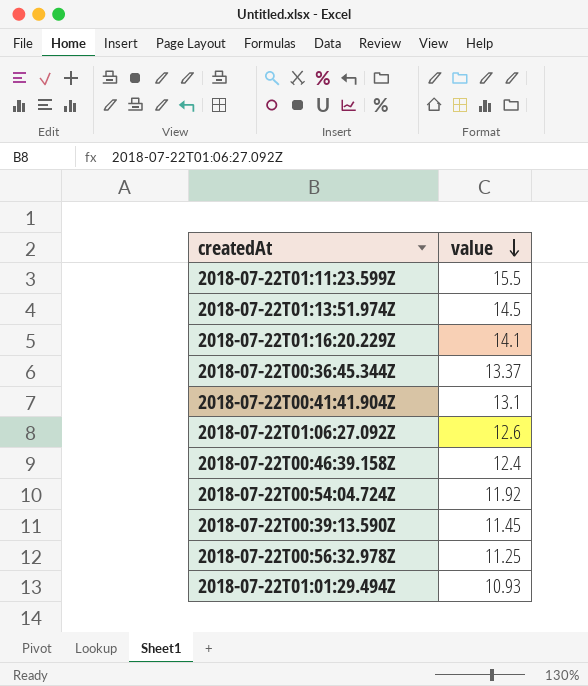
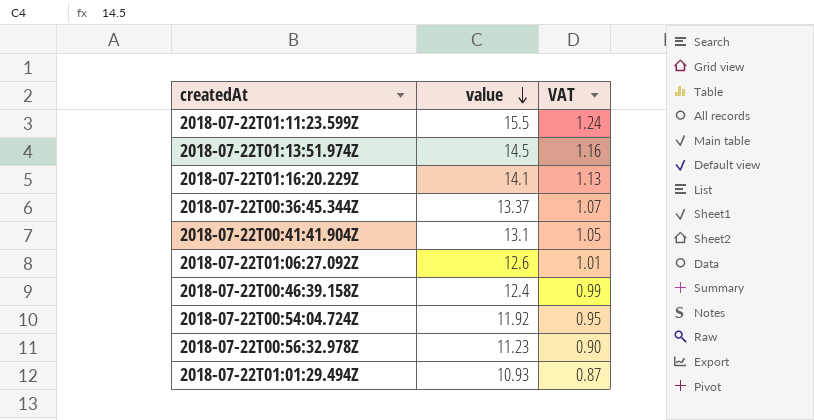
column VAT | formula: none -> [value] * 0.08
row 2018-07-22T00:39:13.590Z: 11.45 -> none
2018-07-22T00:56:32.978Z | value: 11.25 -> 11.23

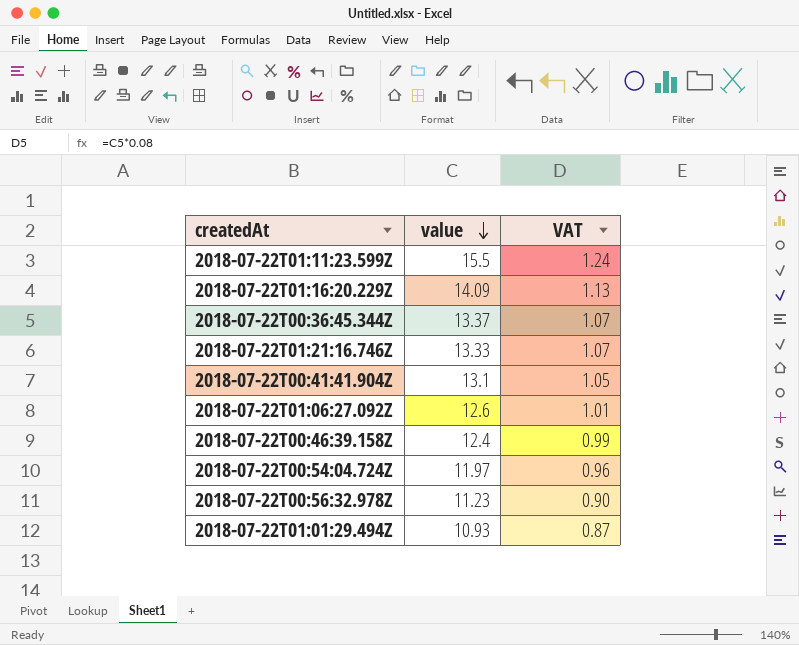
row 2018-07-22T01:13:51.974Z: 14.5 | 1.16 -> none
2018-07-22T01:16:20.229Z | value: 14.1 -> 14.09
row 2018-07-22T01:21:16.746Z: none -> 13.33 | 1.07
2018-07-22T00:54:04.724Z | value: 11.92 -> 11.97
2018-07-22T00:54:04.724Z | VAT: 0.95 -> 0.96

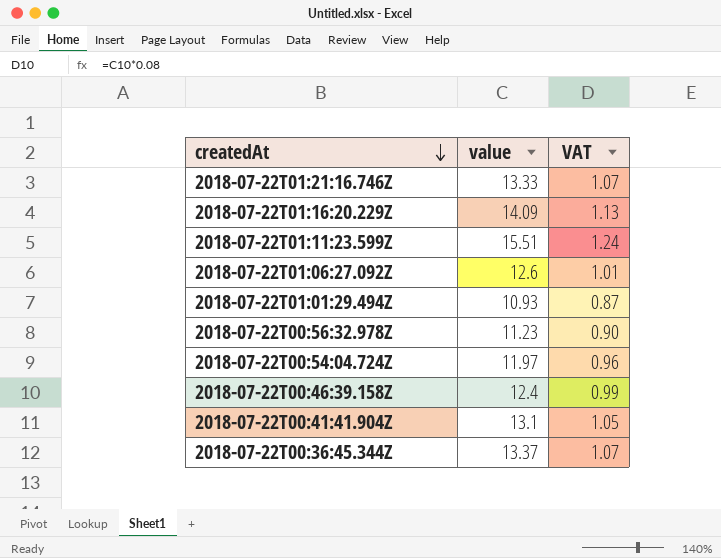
row order: value descending -> createdAt descending
2018-07-22T01:11:23.599Z | value: 15.5 -> 15.51

